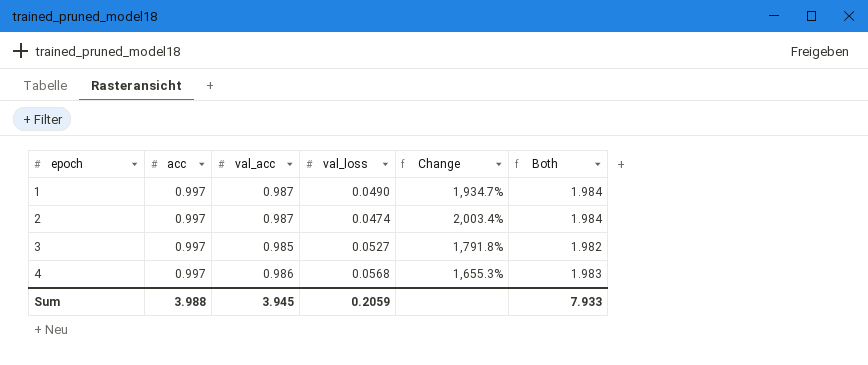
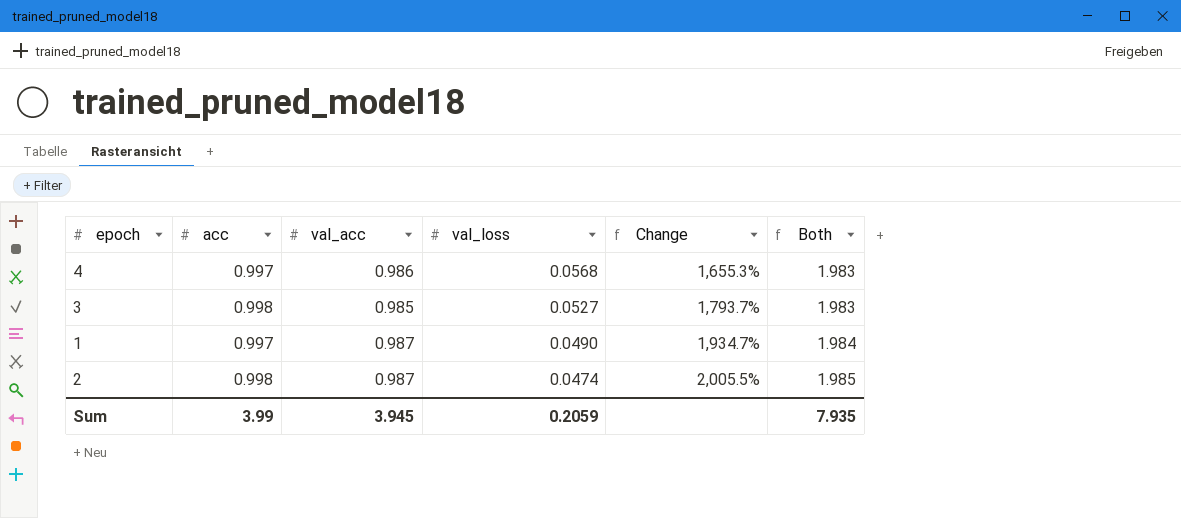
row order: epoch ascending -> val_loss descending
3 | acc: 0.997 -> 0.998
3 | Change: 1,791.8% -> 1,793.7%
3 | Both: 1.982 -> 1.983
2 | acc: 0.997 -> 0.998
2 | Change: 2,003.4% -> 2,005.5%
2 | Both: 1.984 -> 1.985
Sum | acc: 3.988 -> 3.99
Sum | Both: 7.933 -> 7.935

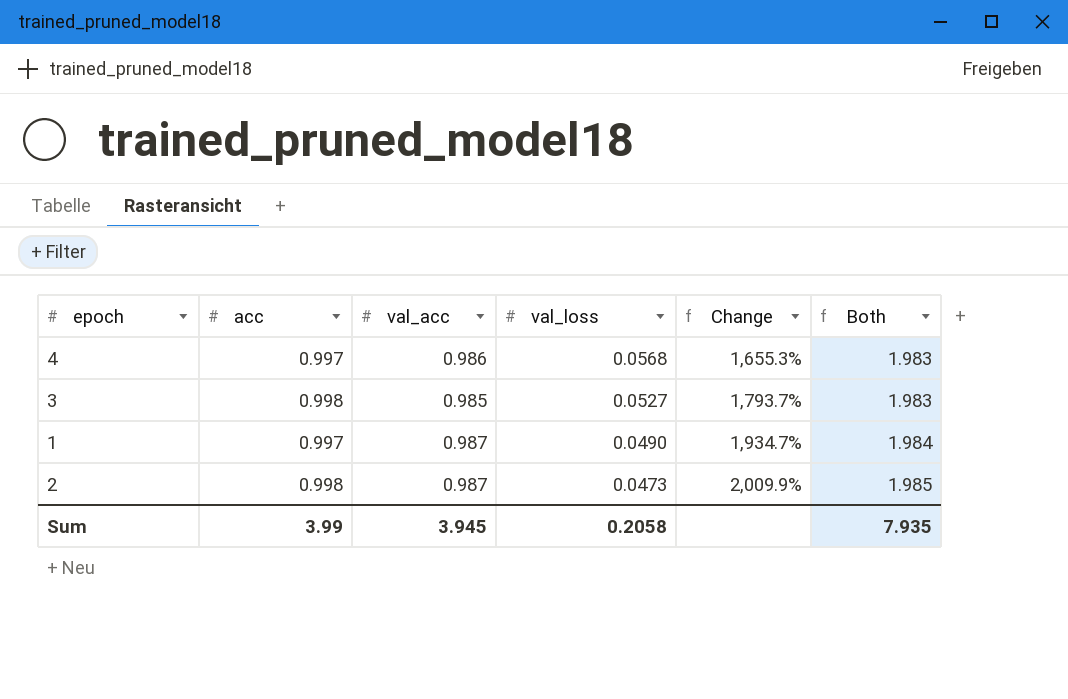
2 | val_loss: 0.0474 -> 0.0473
2 | Change: 2,005.5% -> 2,009.9%
Sum | val_loss: 0.2059 -> 0.2058

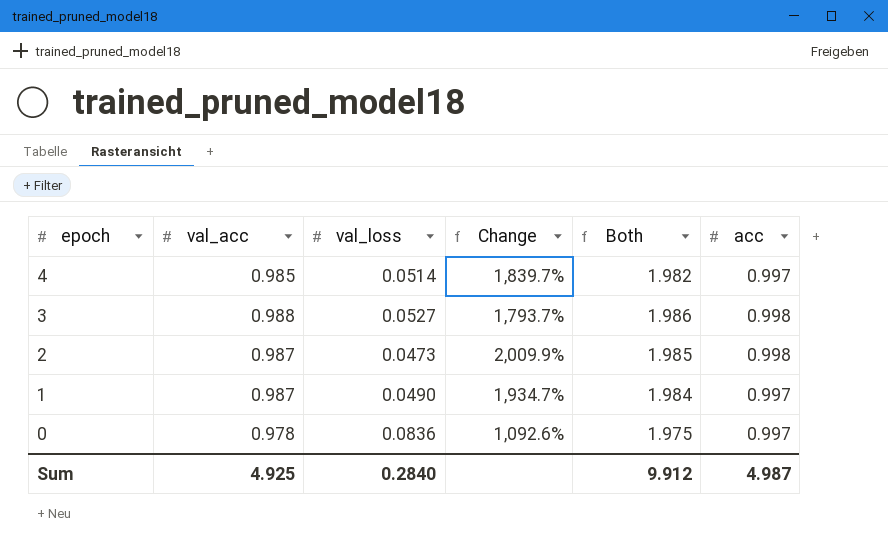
row order: val_loss descending -> epoch descending
column acc | position: 2 -> 6
4 | val_acc: 0.986 -> 0.985
4 | val_loss: 0.0568 -> 0.0514
4 | Change: 1,655.3% -> 1,839.7%
4 | Both: 1.983 -> 1.982
3 | val_acc: 0.985 -> 0.988
3 | Both: 1.983 -> 1.986
row 0: none -> 0.978 | 0.0836 | 1,092.6% | 1.975 | 0.997
Sum | val_acc: 3.945 -> 4.925
Sum | val_loss: 0.2058 -> 0.2840
Sum | Both: 7.935 -> 9.912
Sum | acc: 3.99 -> 4.987

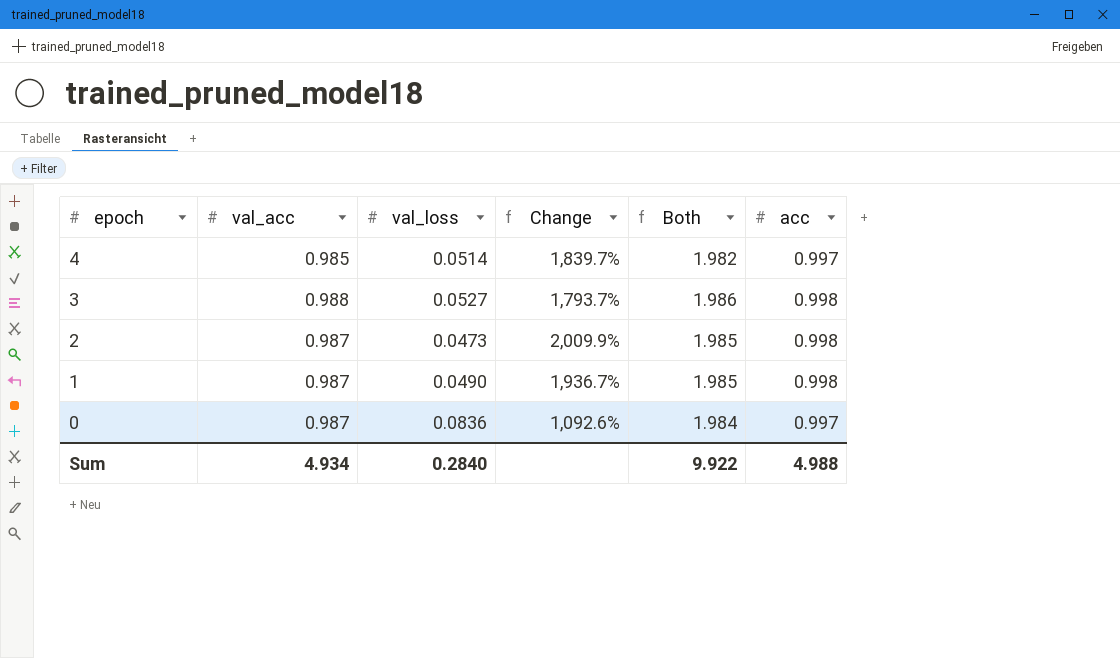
1 | Change: 1,934.7% -> 1,936.7%
1 | Both: 1.984 -> 1.985
1 | acc: 0.997 -> 0.998
0 | val_acc: 0.978 -> 0.987
0 | Both: 1.975 -> 1.984
Sum | val_acc: 4.925 -> 4.934
Sum | Both: 9.912 -> 9.922
Sum | acc: 4.987 -> 4.988

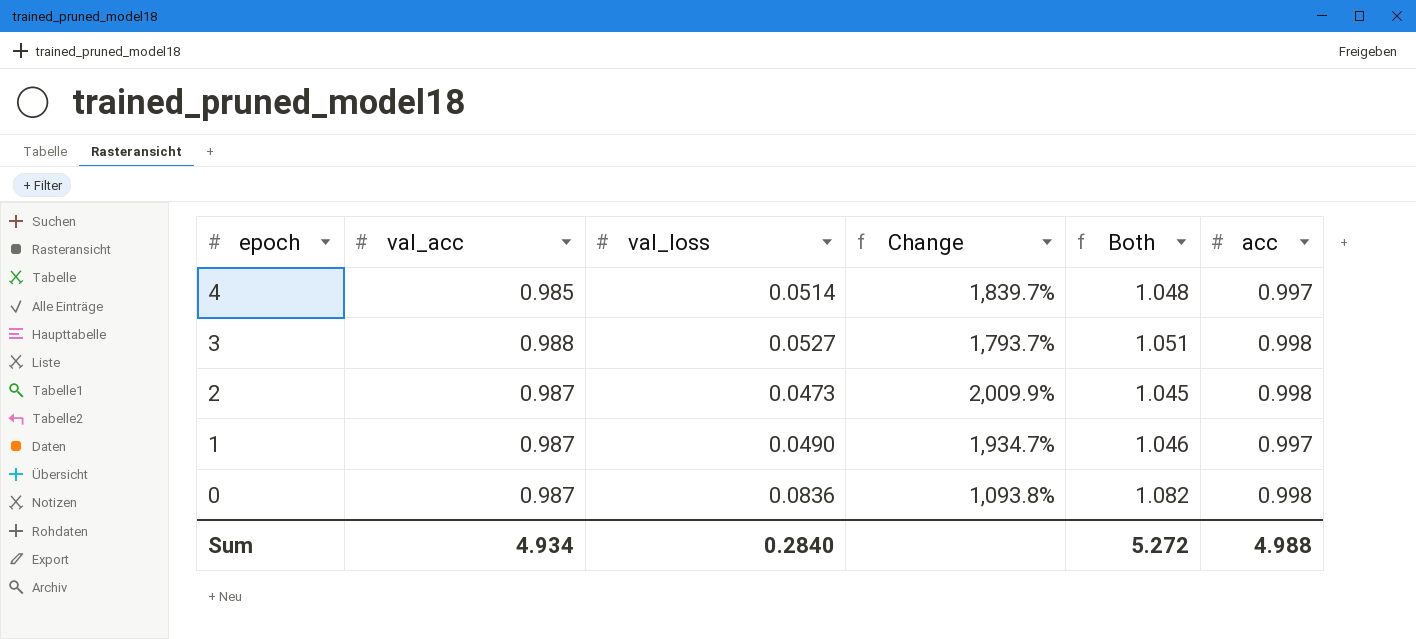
column Both | formula: [val_acc] + [acc] -> [val_loss] + [acc]
1 | Change: 1,936.7% -> 1,934.7%
1 | acc: 0.998 -> 0.997
0 | Change: 1,092.6% -> 1,093.8%
0 | acc: 0.997 -> 0.998
Sum | Both: 9.922 -> 5.272

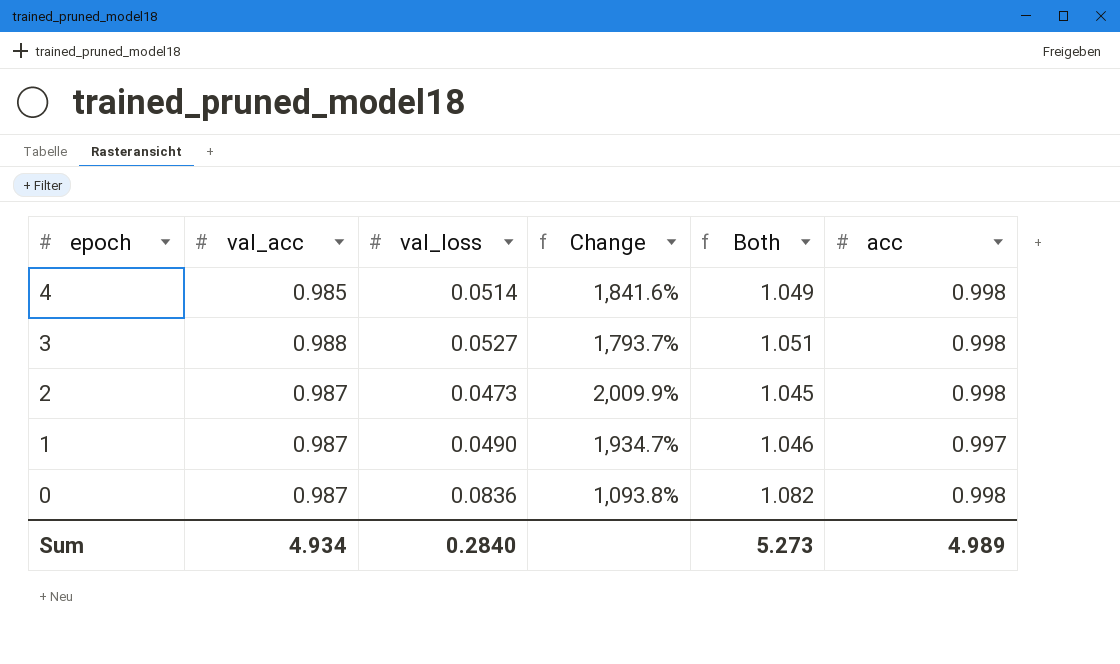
4 | Change: 1,839.7% -> 1,841.6%
4 | Both: 1.048 -> 1.049
4 | acc: 0.997 -> 0.998
Sum | Both: 5.272 -> 5.273
Sum | acc: 4.988 -> 4.989

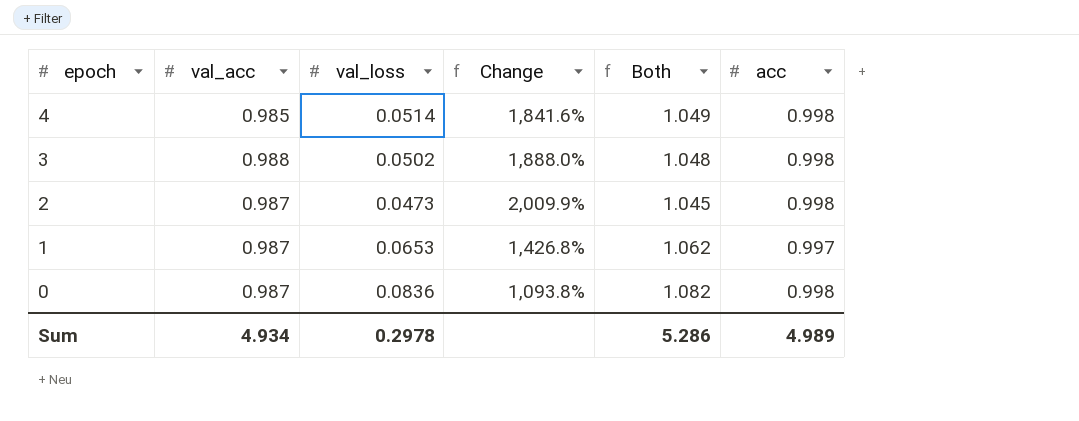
3 | val_loss: 0.0527 -> 0.0502
3 | Change: 1,793.7% -> 1,888.0%
3 | Both: 1.051 -> 1.048
1 | val_loss: 0.0490 -> 0.0653
1 | Change: 1,934.7% -> 1,426.8%
1 | Both: 1.046 -> 1.062
Sum | val_loss: 0.2840 -> 0.2978
Sum | Both: 5.273 -> 5.286

